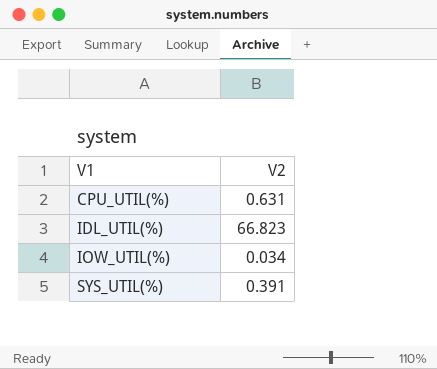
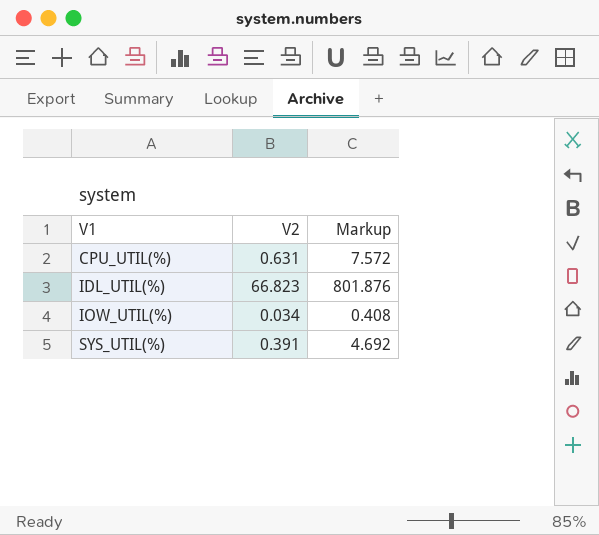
column Markup | formula: none -> [V2] * 12

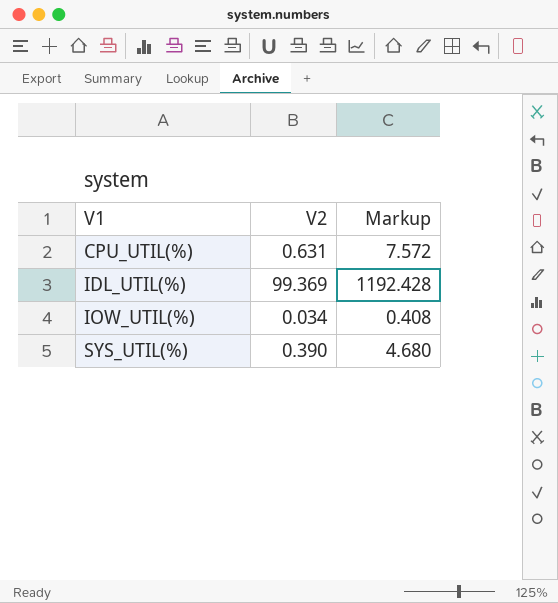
IDL_UTIL(%) | V2: 66.823 -> 99.369
IDL_UTIL(%) | Markup: 801.876 -> 1192.428
SYS_UTIL(%) | V2: 0.391 -> 0.390
SYS_UTIL(%) | Markup: 4.692 -> 4.680

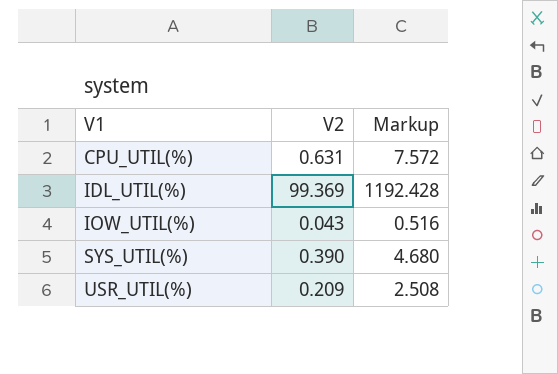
IOW_UTIL(%) | V2: 0.034 -> 0.043
IOW_UTIL(%) | Markup: 0.408 -> 0.516
row USR_UTIL(%): none -> 0.209 | 2.508

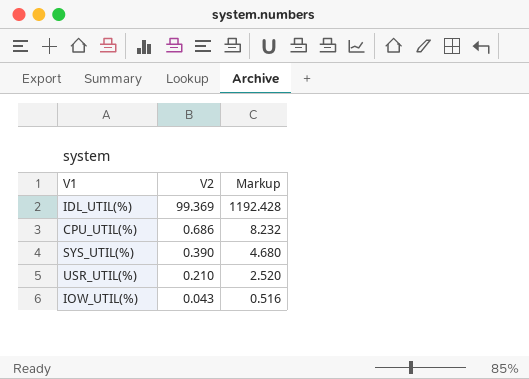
row order: V1 ascending -> V2 descending
CPU_UTIL(%) | V2: 0.631 -> 0.686
CPU_UTIL(%) | Markup: 7.572 -> 8.232
USR_UTIL(%) | V2: 0.209 -> 0.210
USR_UTIL(%) | Markup: 2.508 -> 2.520

